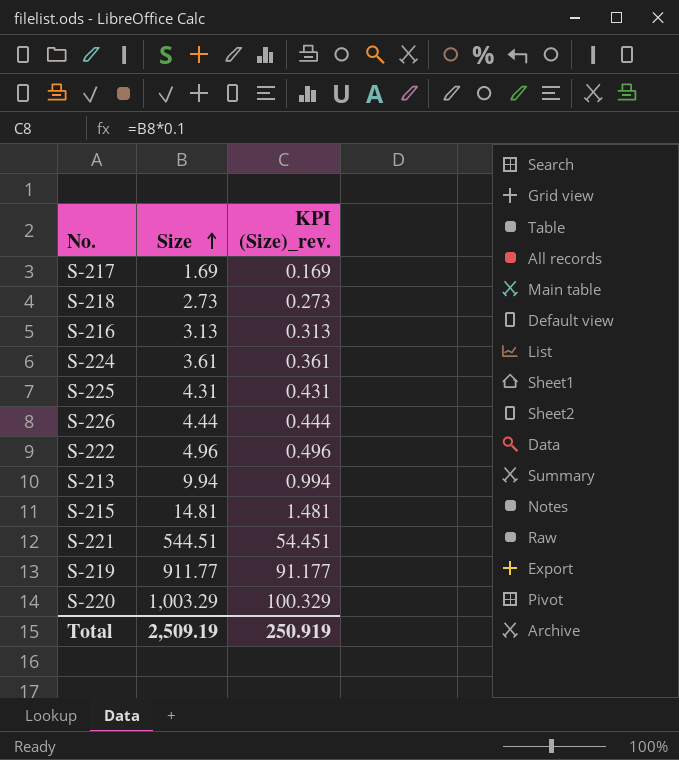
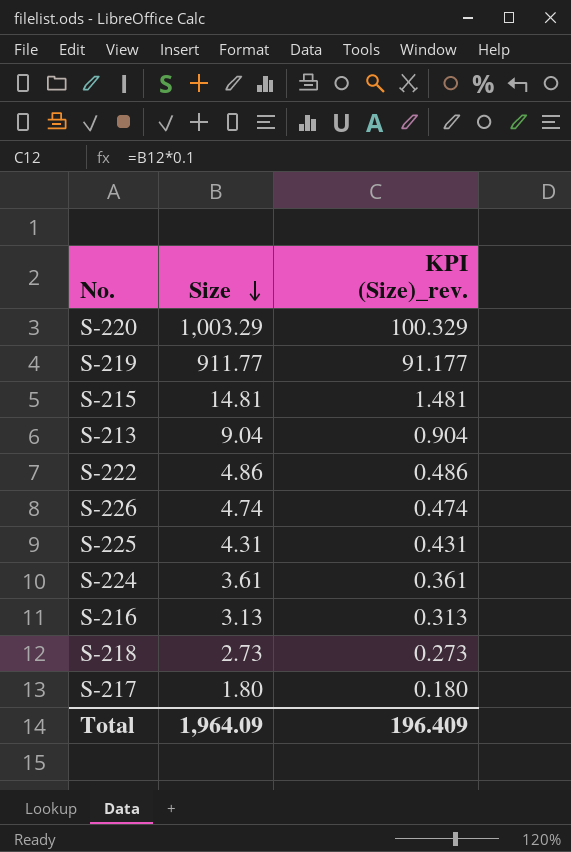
row order: Size ascending -> Size descending
row S-221: 544.51 | 54.451 -> none
S-213 | Size: 9.94 -> 9.04
S-213 | KPI (Size)_rev.: 0.994 -> 0.904
S-222 | Size: 4.96 -> 4.86
S-222 | KPI (Size)_rev.: 0.496 -> 0.486
S-226 | Size: 4.44 -> 4.74
S-226 | KPI (Size)_rev.: 0.444 -> 0.474
S-217 | Size: 1.69 -> 1.80
S-217 | KPI (Size)_rev.: 0.169 -> 0.180
Total | Size: 2,509.19 -> 1,964.09
Total | KPI (Size)_rev.: 250.919 -> 196.409

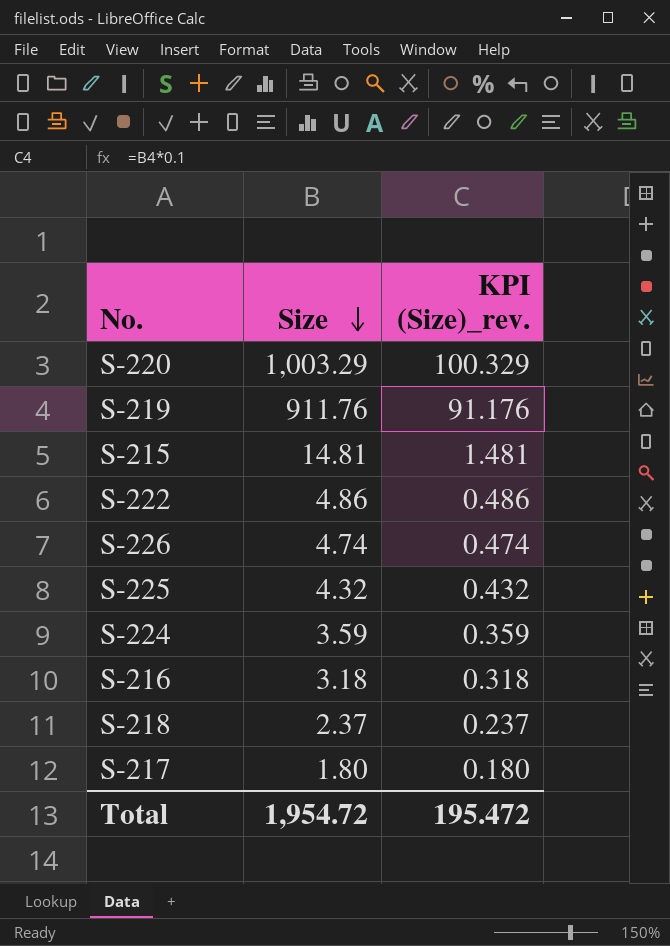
row S-213: 9.04 | 0.904 -> none
S-219 | Size: 911.77 -> 911.76
S-219 | KPI (Size)_rev.: 91.177 -> 91.176
S-225 | Size: 4.31 -> 4.32
S-225 | KPI (Size)_rev.: 0.431 -> 0.432
S-224 | Size: 3.61 -> 3.59
S-224 | KPI (Size)_rev.: 0.361 -> 0.359
S-216 | Size: 3.13 -> 3.18
S-216 | KPI (Size)_rev.: 0.313 -> 0.318
S-218 | Size: 2.73 -> 2.37
S-218 | KPI (Size)_rev.: 0.273 -> 0.237
Total | Size: 1,964.09 -> 1,954.72
Total | KPI (Size)_rev.: 196.409 -> 195.472

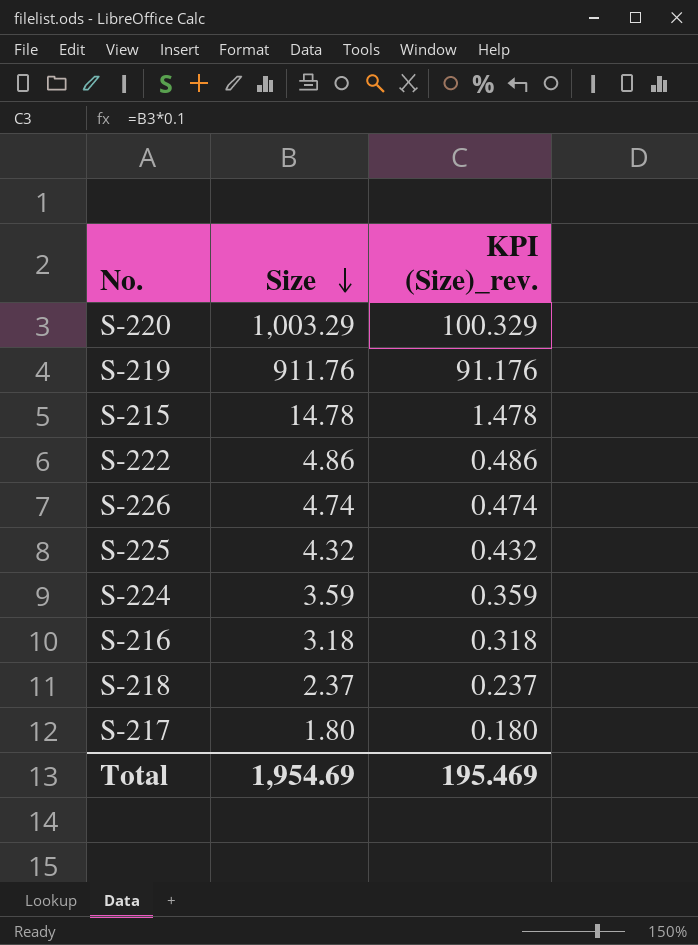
S-215 | Size: 14.81 -> 14.78
S-215 | KPI (Size)_rev.: 1.481 -> 1.478
Total | Size: 1,954.72 -> 1,954.69
Total | KPI (Size)_rev.: 195.472 -> 195.469

